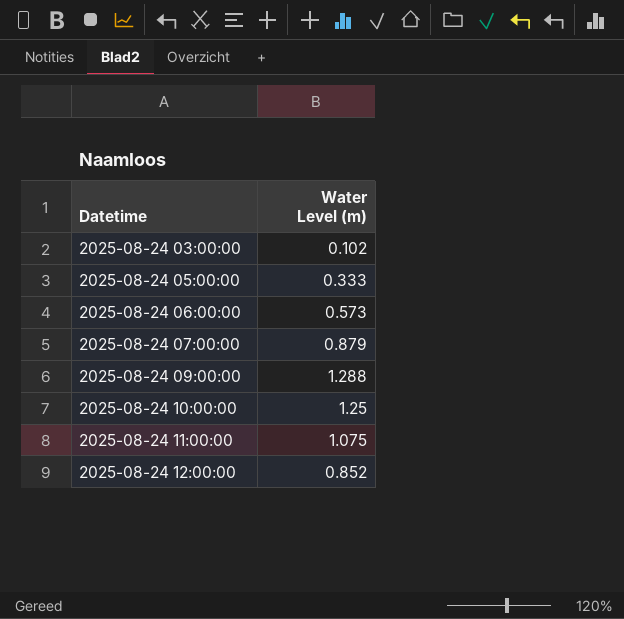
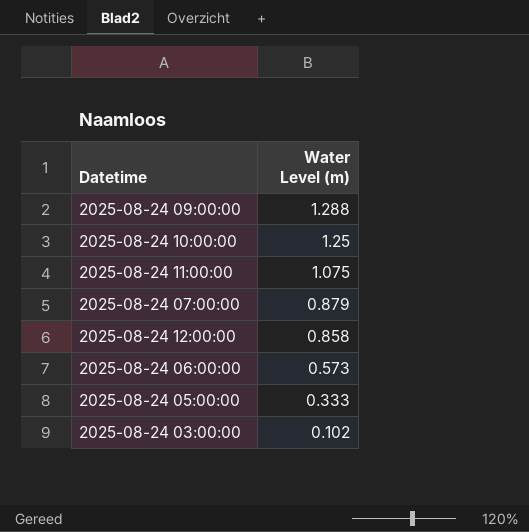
row order: Datetime ascending -> Water Level (m) descending
2025-08-24 12:00:00 | Water Level (m): 0.852 -> 0.858

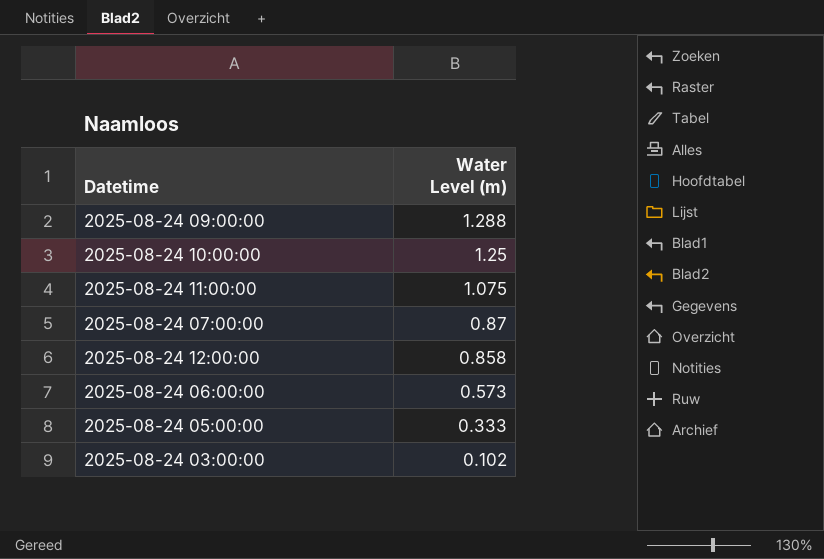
2025-08-24 07:00:00 | Water Level (m): 0.879 -> 0.87

